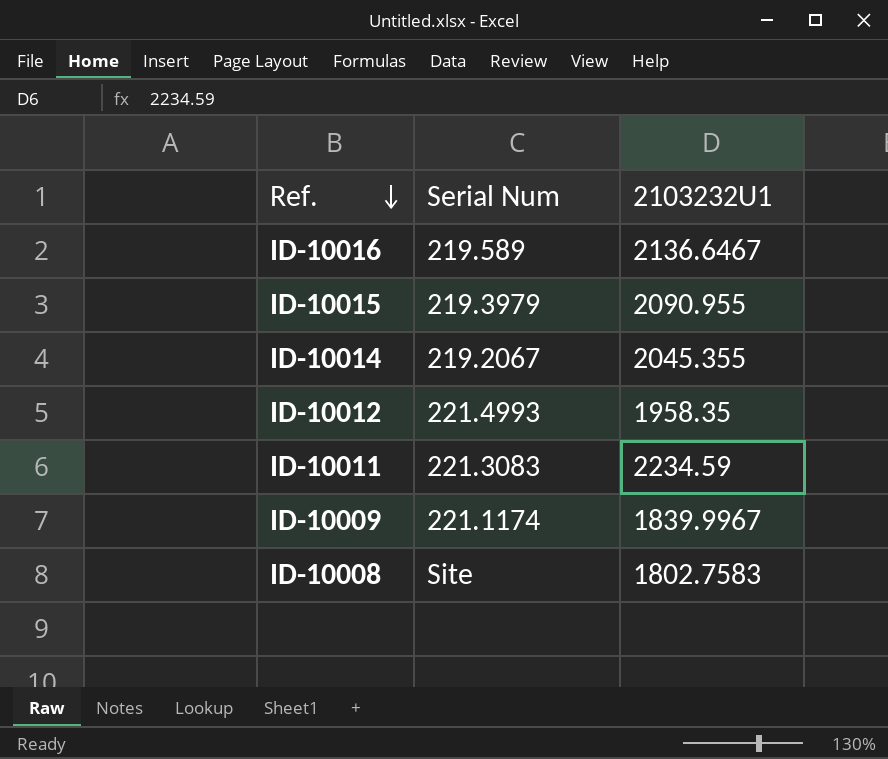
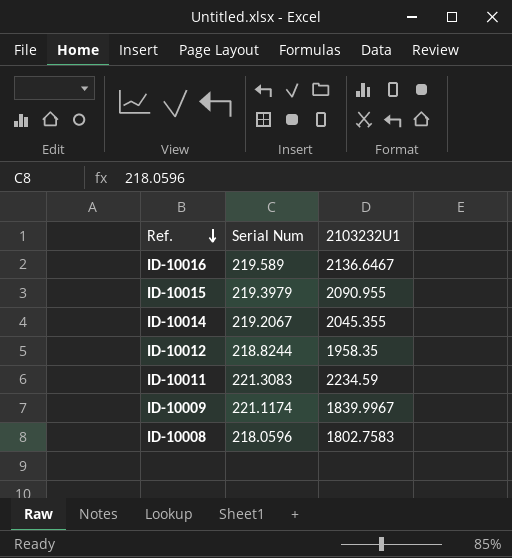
ID-10012 | Serial Num: 221.4993 -> 218.8244
ID-10008 | Serial Num: Site -> 218.0596

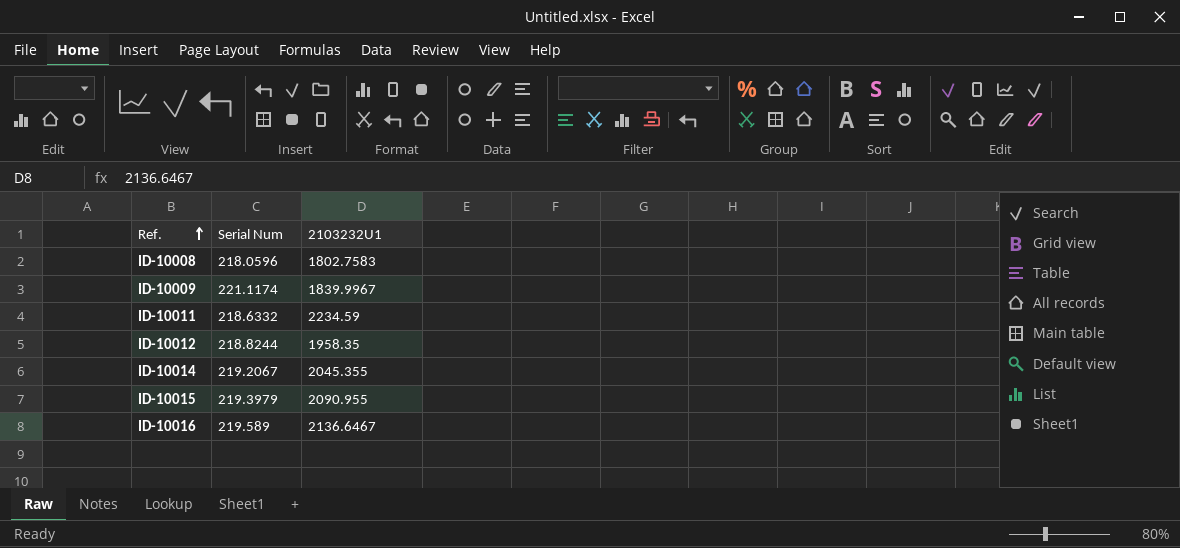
row order: Ref. descending -> Ref. ascending
ID-10011 | Serial Num: 221.3083 -> 218.6332

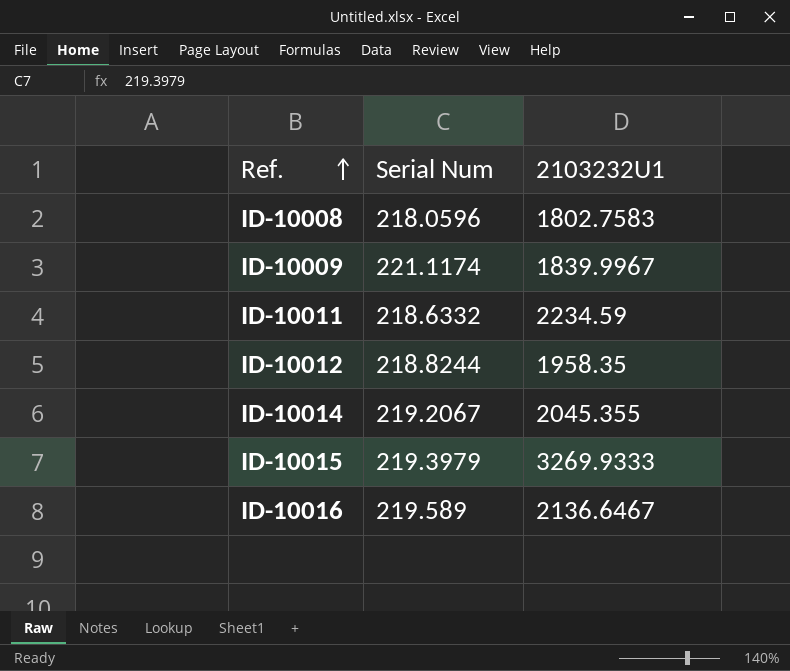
ID-10015 | 2103232U1: 2090.955 -> 3269.9333

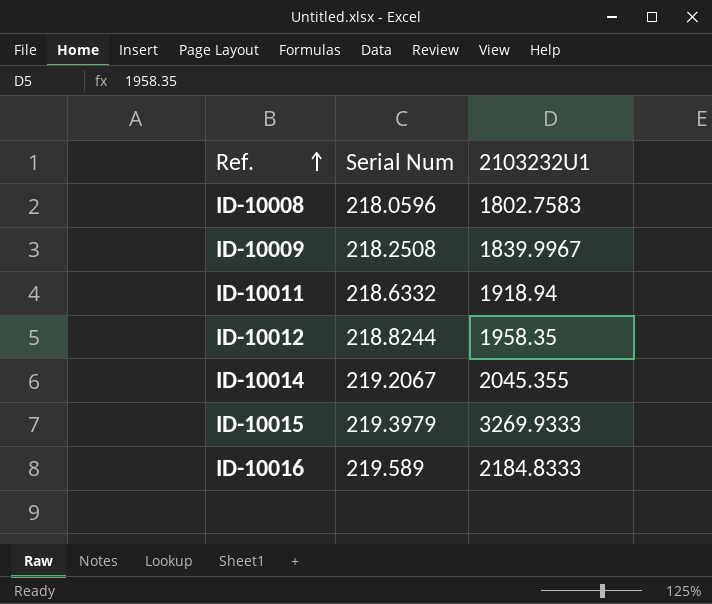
ID-10009 | Serial Num: 221.1174 -> 218.2508
ID-10011 | 2103232U1: 2234.59 -> 1918.94
ID-10016 | 2103232U1: 2136.6467 -> 2184.8333

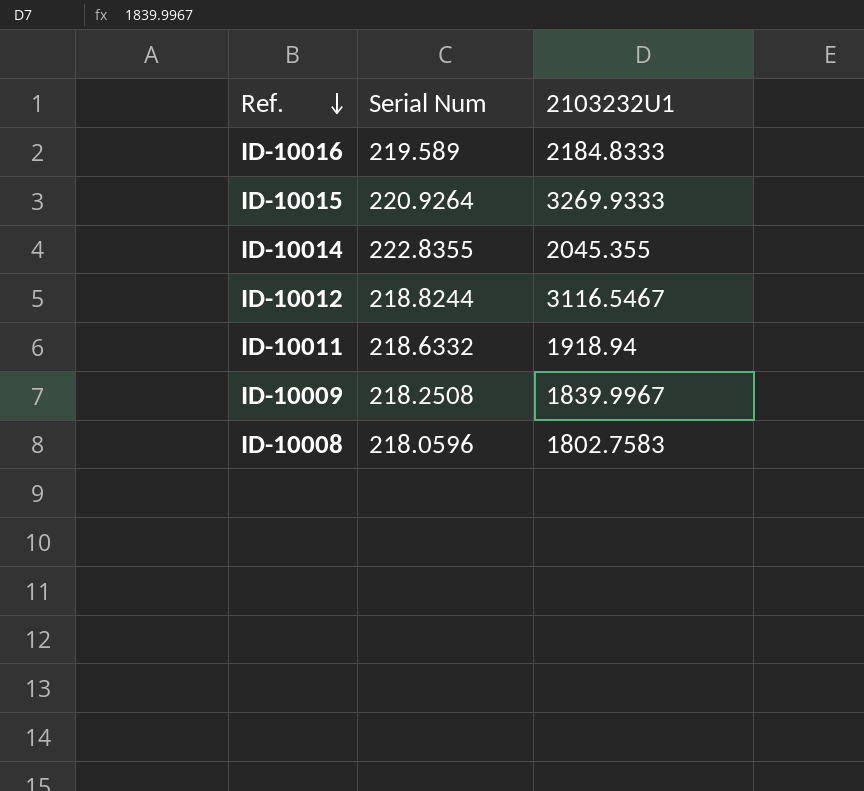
row order: Ref. ascending -> Ref. descending
ID-10015 | Serial Num: 219.3979 -> 220.9264
ID-10014 | Serial Num: 219.2067 -> 222.8355
ID-10012 | 2103232U1: 1958.35 -> 3116.5467

